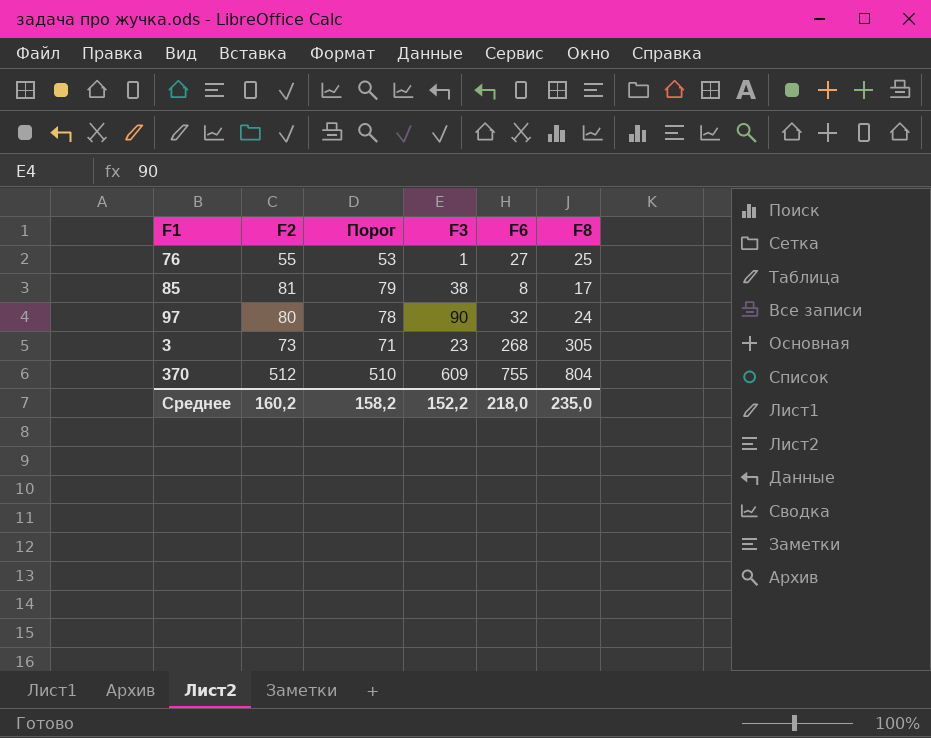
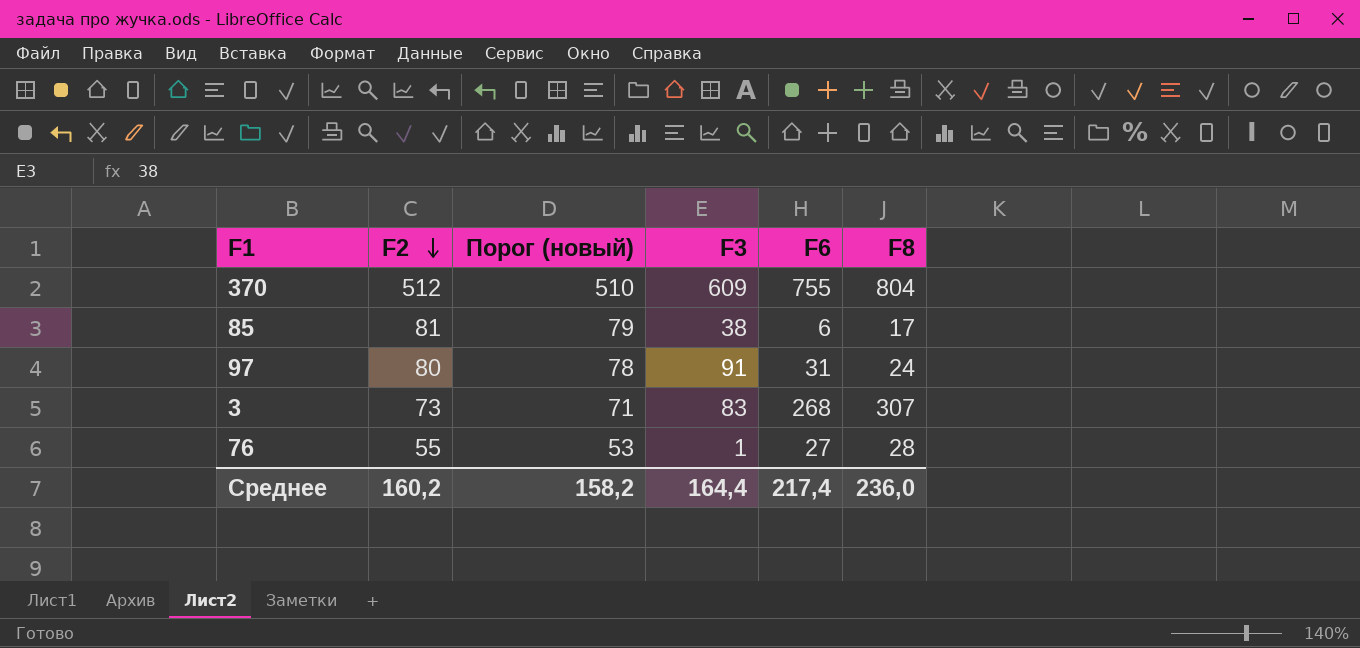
row order: none -> F2 descending
column name: Порог -> Порог (новый)
85 | F6: 8 -> 6
97 | F3: 90 -> 91
97 | F6: 32 -> 31
3 | F3: 23 -> 83
3 | F8: 305 -> 307
76 | F8: 25 -> 28
Среднее | F3: 152,2 -> 164,4
Среднее | F6: 218,0 -> 217,4
Среднее | F8: 235,0 -> 236,0

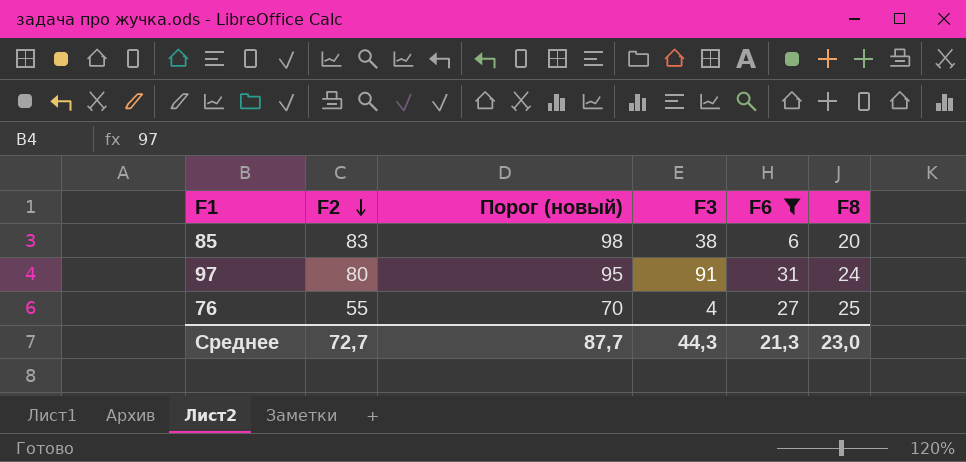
filter: none -> F6 <= 31
column Порог (новый) | formula: [F2] - 2 -> [F2] + 15
85 | F2: 81 -> 83
85 | F8: 17 -> 20
76 | F3: 1 -> 4
76 | F8: 28 -> 25
Среднее | F2: 160,2 -> 72,7
Среднее | Порог (новый): 158,2 -> 87,7
Среднее | F3: 164,4 -> 44,3
Среднее | F6: 217,4 -> 21,3
Среднее | F8: 236,0 -> 23,0

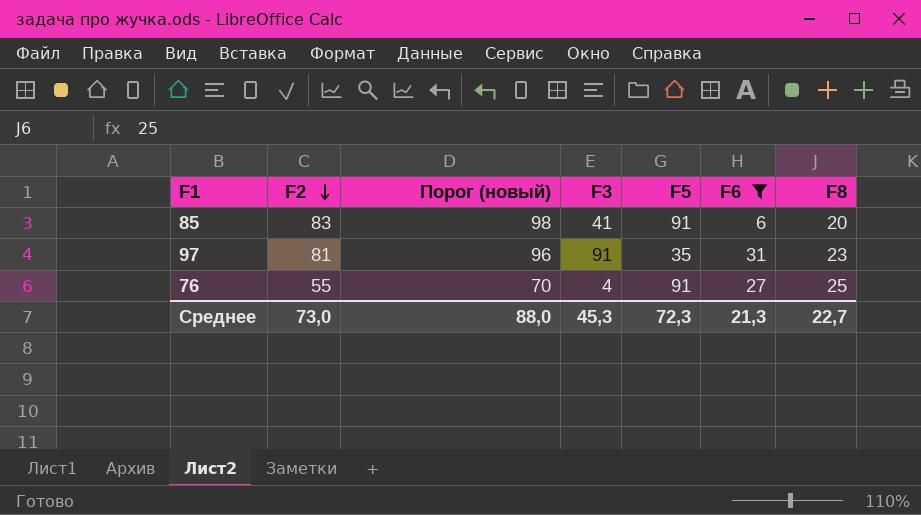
column F5 | position: none -> 5
85 | F3: 38 -> 41
97 | F2: 80 -> 81
97 | Порог (новый): 95 -> 96
97 | F8: 24 -> 23
Среднее | F2: 72,7 -> 73,0
Среднее | Порог (новый): 87,7 -> 88,0
Среднее | F3: 44,3 -> 45,3
Среднее | F8: 23,0 -> 22,7

